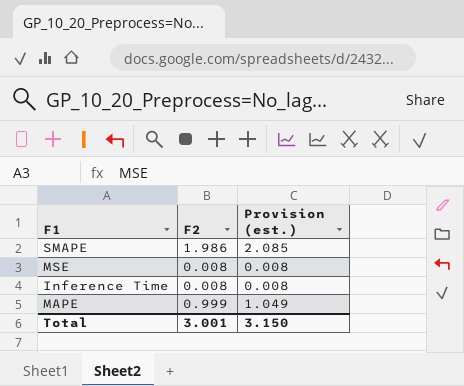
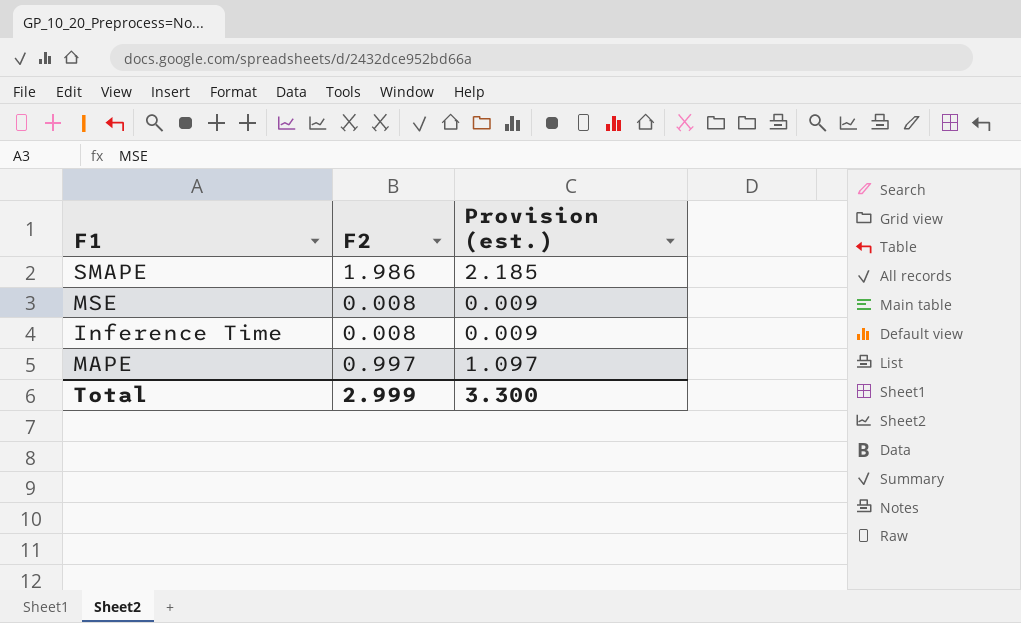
column Provision (est.) | formula: [F2] * 1.05 -> [F2] * 1.1
MAPE | F2: 0.999 -> 0.997
Total | F2: 3.001 -> 2.999
Total | Provision (est.): 3.150 -> 3.300

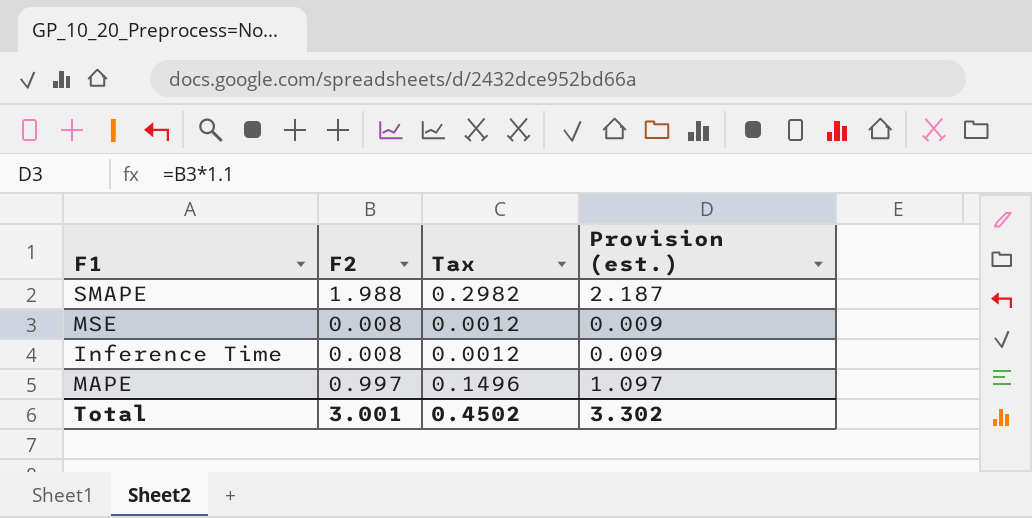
column Tax | formula: none -> [F2] * 0.15
SMAPE | F2: 1.986 -> 1.988
SMAPE | Provision (est.): 2.185 -> 2.187
Total | F2: 2.999 -> 3.001
Total | Provision (est.): 3.300 -> 3.302

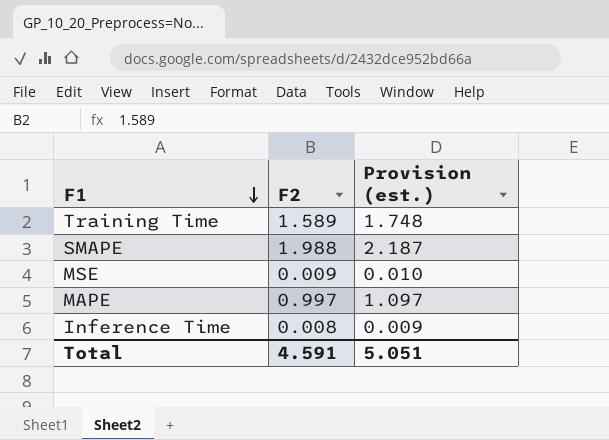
row order: none -> F1 descending
column Tax | formula: [F2] * 0.15 -> none
row Training Time: none -> 1.589 | 1.748
MSE | F2: 0.008 -> 0.009
MSE | Provision (est.): 0.009 -> 0.010
Total | F2: 3.001 -> 4.591
Total | Provision (est.): 3.302 -> 5.051

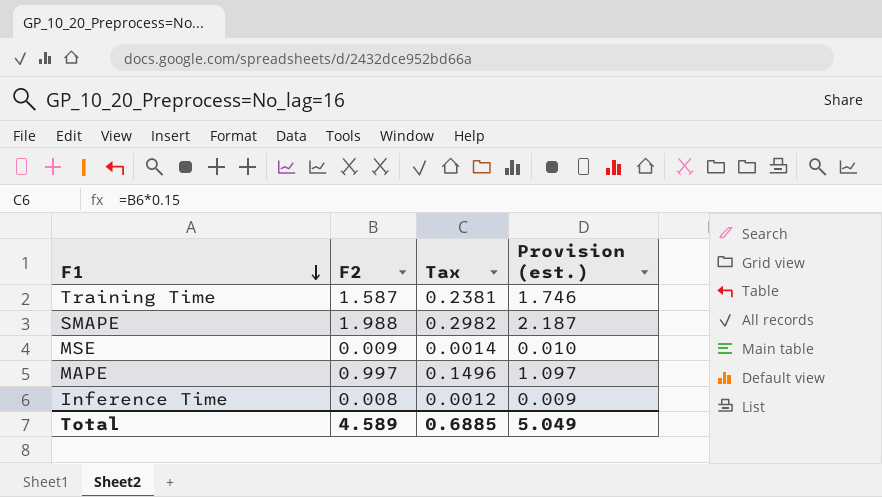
column Tax | formula: none -> [F2] * 0.15
Training Time | F2: 1.589 -> 1.587
Training Time | Provision (est.): 1.748 -> 1.746
Total | F2: 4.591 -> 4.589
Total | Provision (est.): 5.051 -> 5.049

